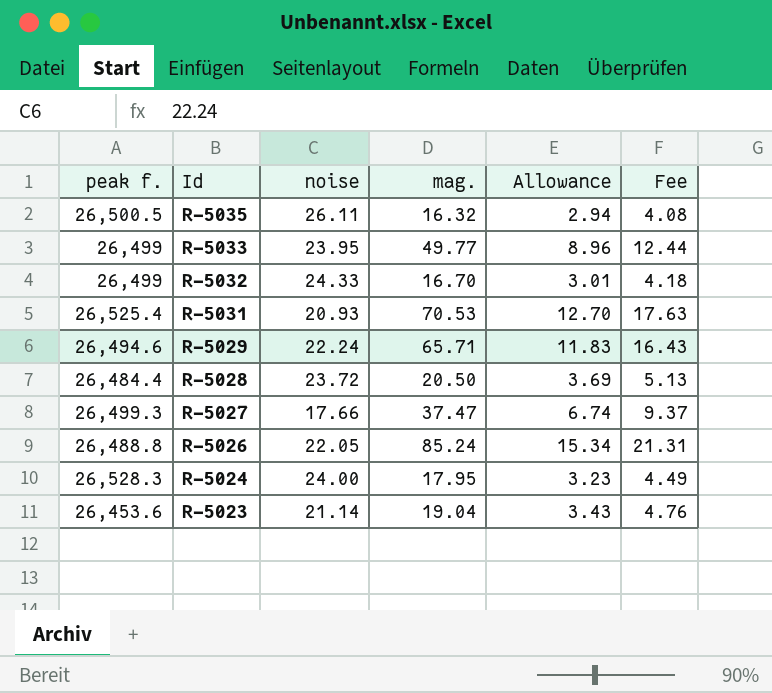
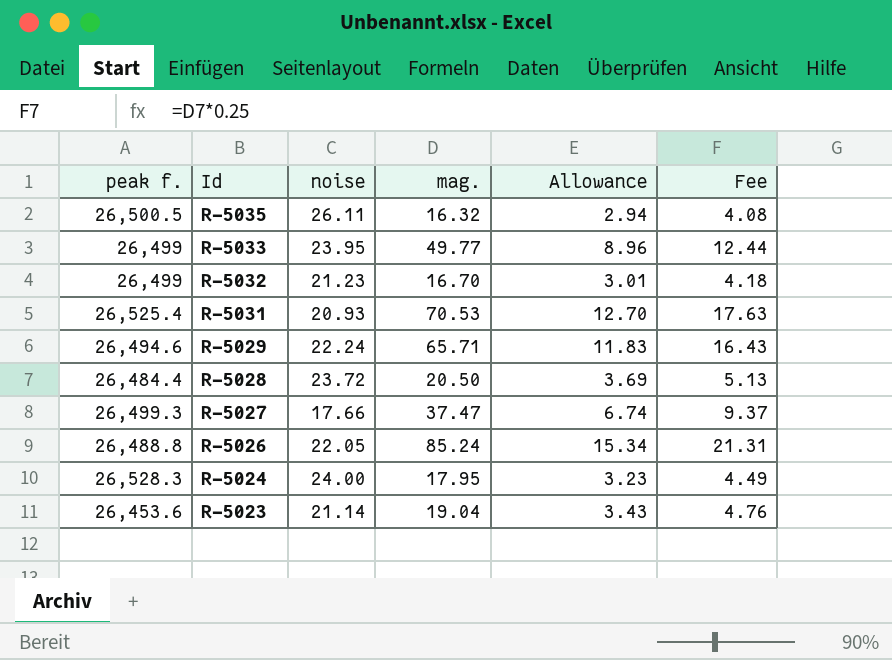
R-5032 | noise: 24.33 -> 21.23

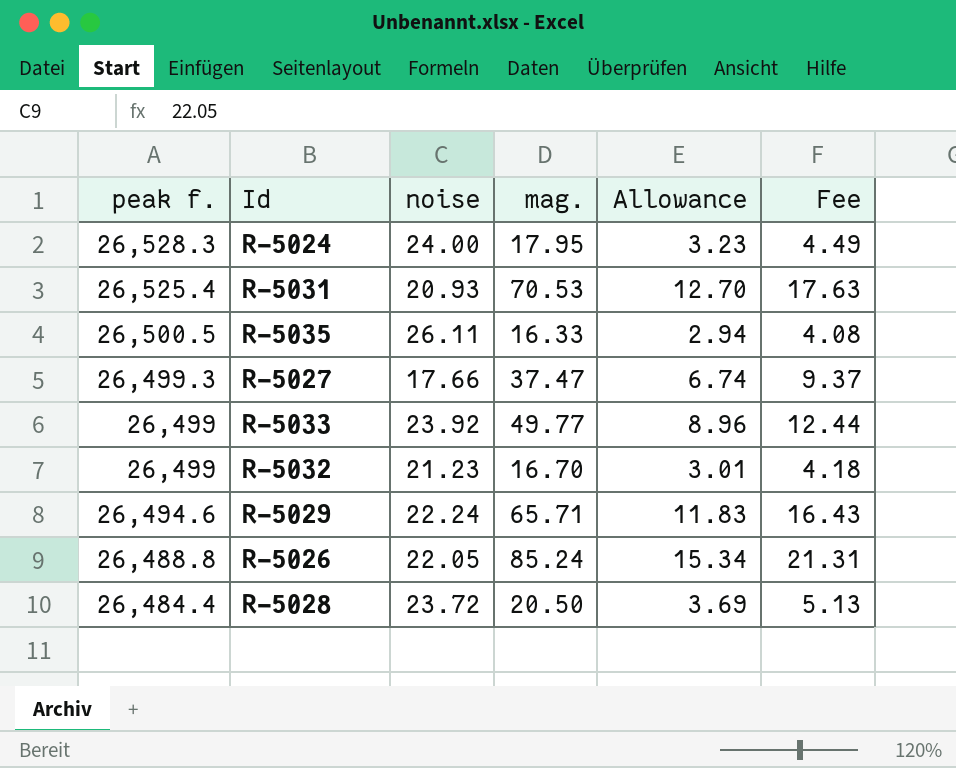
row order: Id descending -> peak f. descending
row R-5023: 26,453.6 | 21.14 | 19.04 | 3.43 | 4.76 -> none
R-5035 | mag.: 16.32 -> 16.33
R-5033 | noise: 23.95 -> 23.92

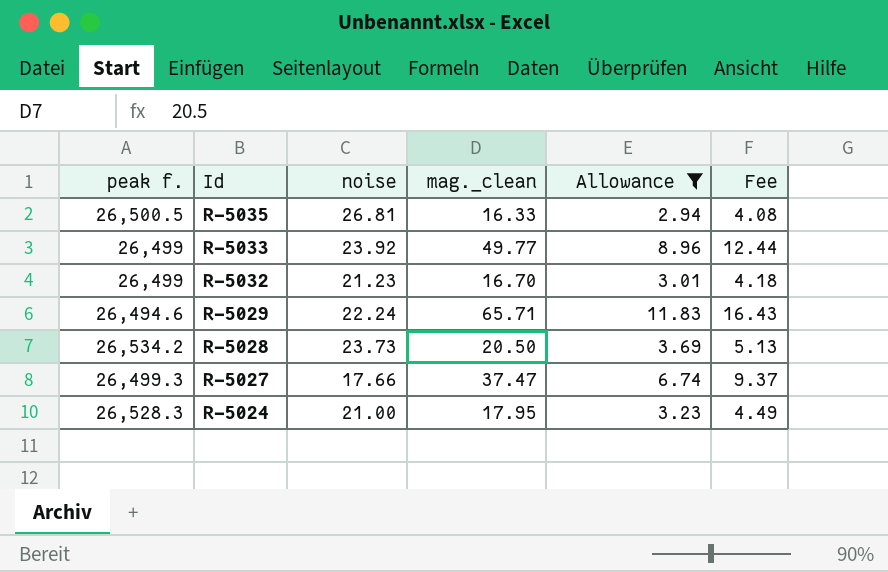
filter: none -> Allowance <= 11.83
row order: peak f. descending -> Id descending
column name: mag. -> mag._clean
R-5035 | noise: 26.11 -> 26.81
R-5028 | peak f.: 26,484.4 -> 26,534.2
R-5028 | noise: 23.72 -> 23.73
R-5024 | noise: 24.00 -> 21.00

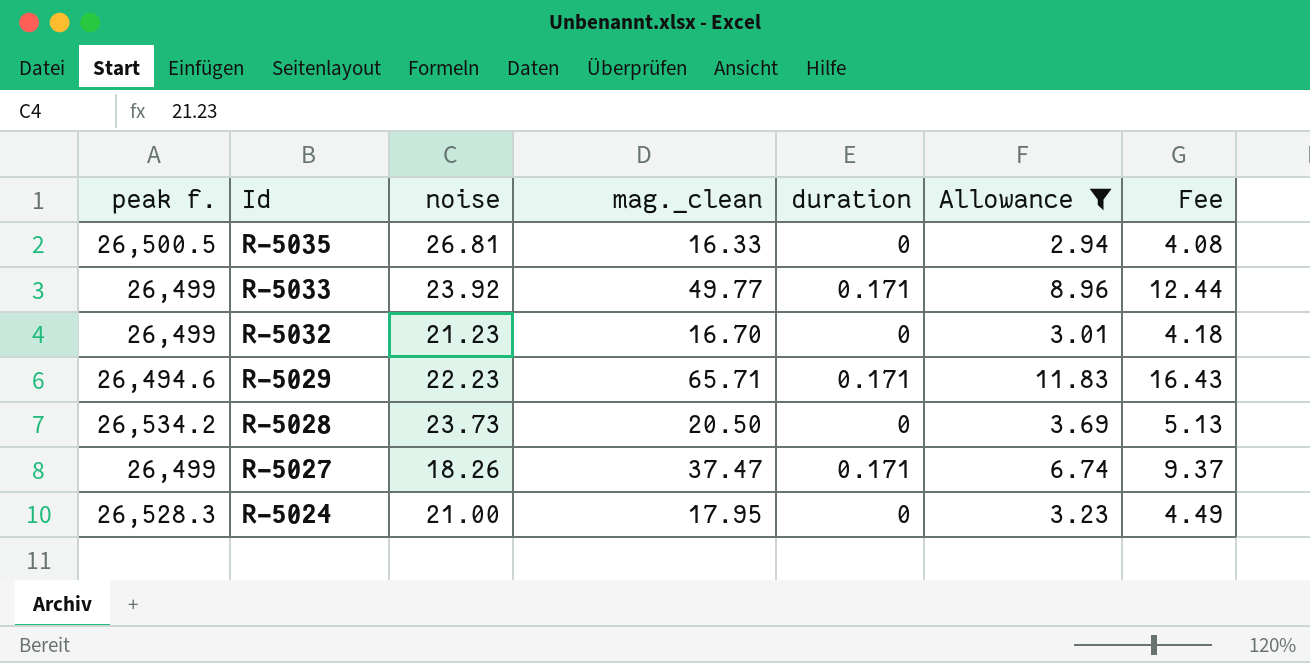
column duration | position: none -> 5
R-5029 | noise: 22.24 -> 22.23
R-5027 | peak f.: 26,499.3 -> 26,499
R-5027 | noise: 17.66 -> 18.26

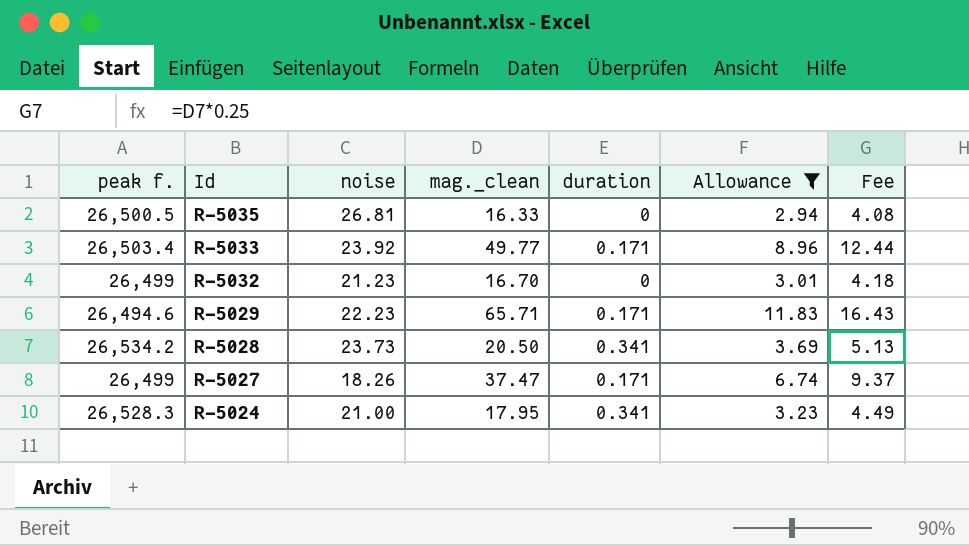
R-5033 | peak f.: 26,499 -> 26,503.4
R-5028 | duration: 0 -> 0.341
R-5024 | duration: 0 -> 0.341

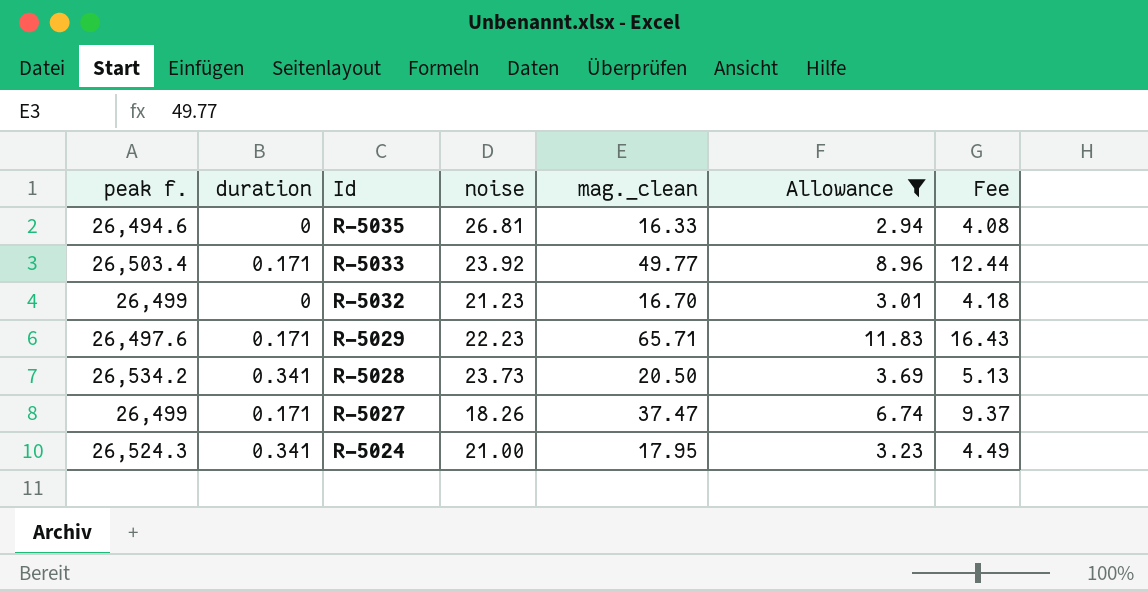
column duration | position: 5 -> 2
R-5035 | peak f.: 26,500.5 -> 26,494.6
R-5029 | peak f.: 26,494.6 -> 26,497.6
R-5024 | peak f.: 26,528.3 -> 26,524.3

